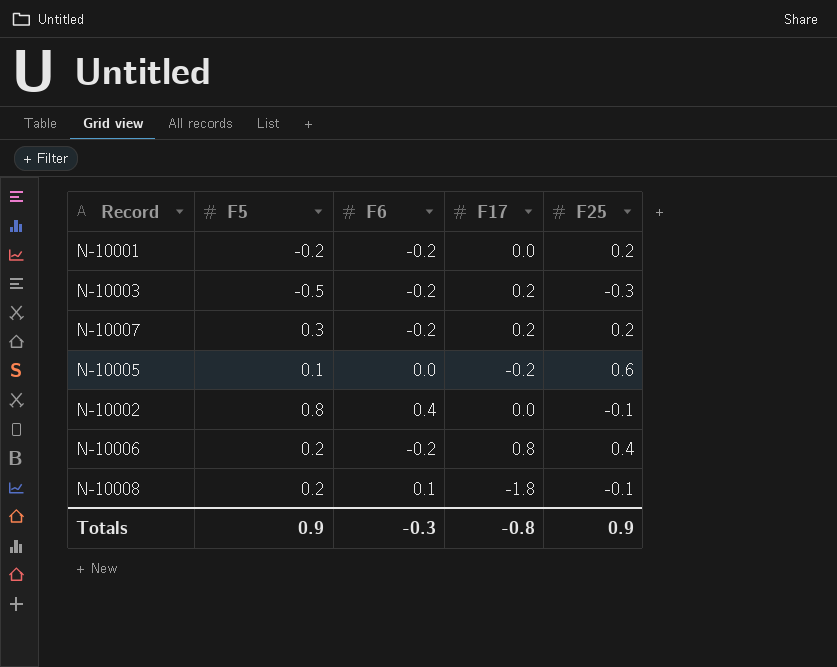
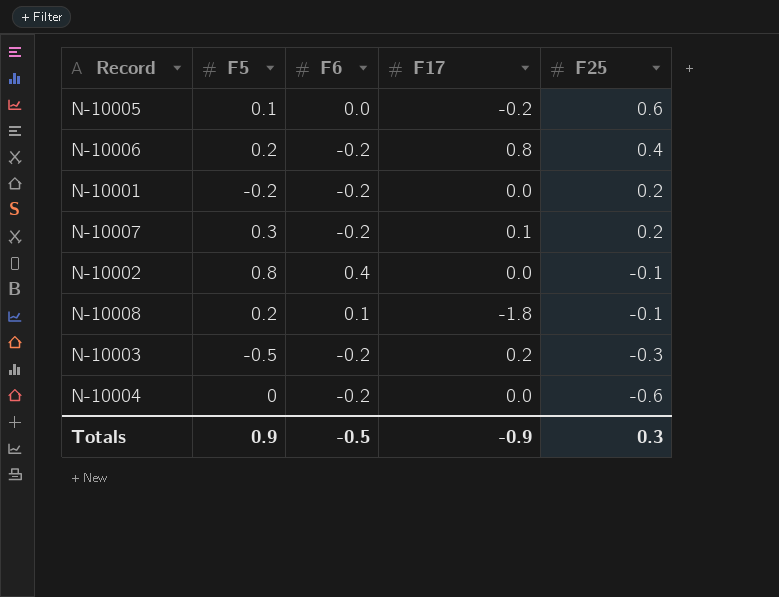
row order: none -> F25 descending
N-10007 | F17: 0.2 -> 0.1
row N-10004: none -> 0 | -0.2 | 0.0 | -0.6
Totals | F6: -0.3 -> -0.5
Totals | F17: -0.8 -> -0.9
Totals | F25: 0.9 -> 0.3

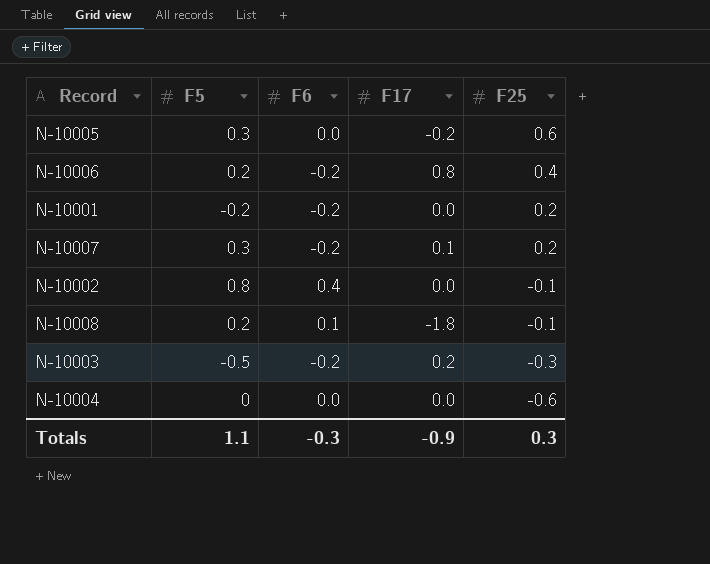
N-10005 | F5: 0.1 -> 0.3
N-10004 | F6: -0.2 -> 0.0
Totals | F5: 0.9 -> 1.1
Totals | F6: -0.5 -> -0.3

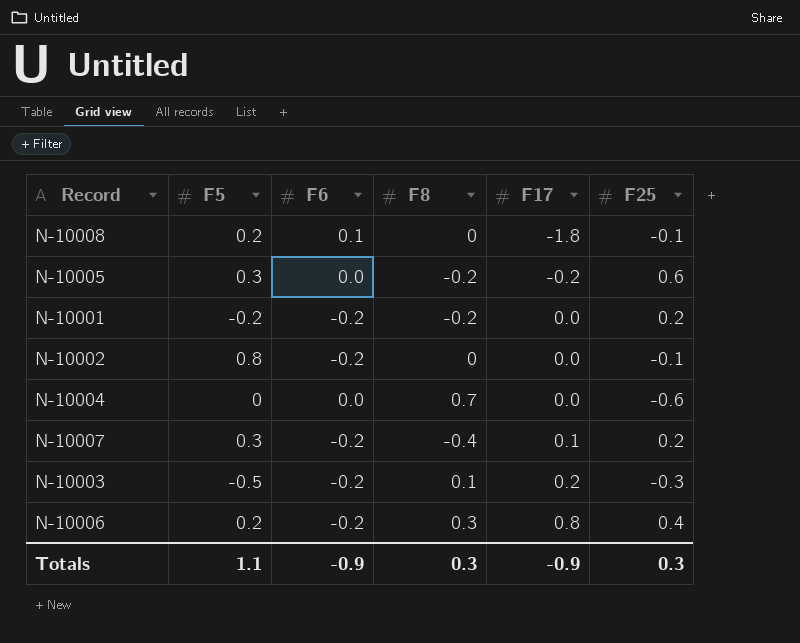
row order: F25 descending -> F17 ascending
column F8 | position: none -> 4
N-10002 | F6: 0.4 -> -0.2
Totals | F6: -0.3 -> -0.9

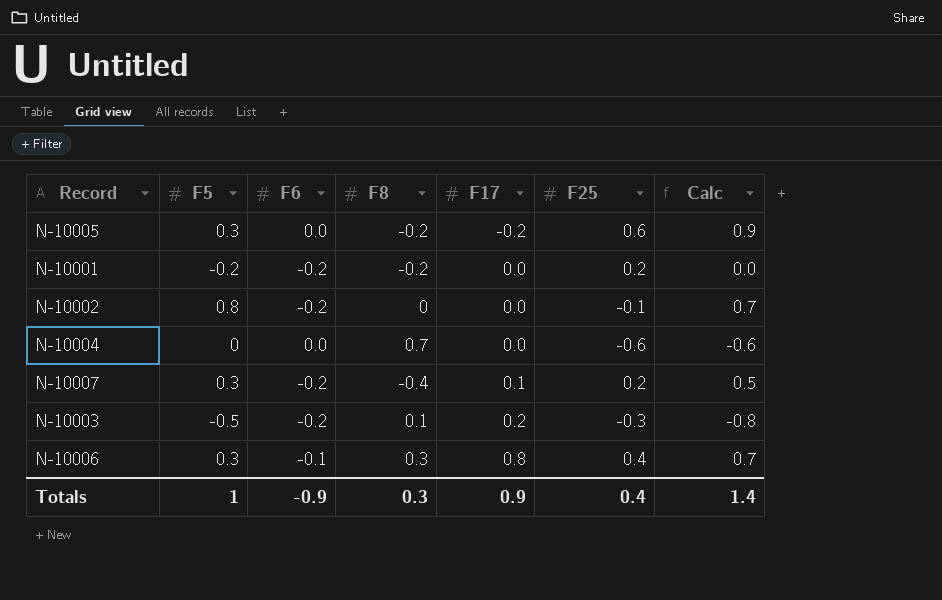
column Calc | formula: none -> [F5] + [F25]
row N-10008: 0.2 | 0.1 | 0 | -1.8 | -0.1 -> none
N-10006 | F5: 0.2 -> 0.3
N-10006 | F6: -0.2 -> -0.1
Totals | F5: 1.1 -> 1
Totals | F17: -0.9 -> 0.9
Totals | F25: 0.3 -> 0.4

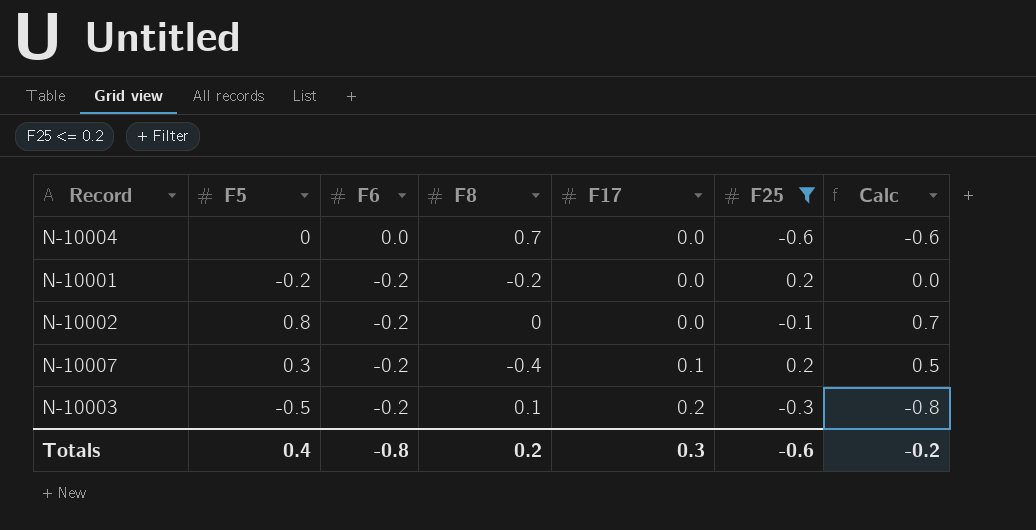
filter: none -> F25 <= 0.2
row order: F17 ascending -> F6 descending
Totals | F5: 1 -> 0.4
Totals | F6: -0.9 -> -0.8
Totals | F8: 0.3 -> 0.2
Totals | F17: 0.9 -> 0.3
Totals | F25: 0.4 -> -0.6
Totals | Calc: 1.4 -> -0.2

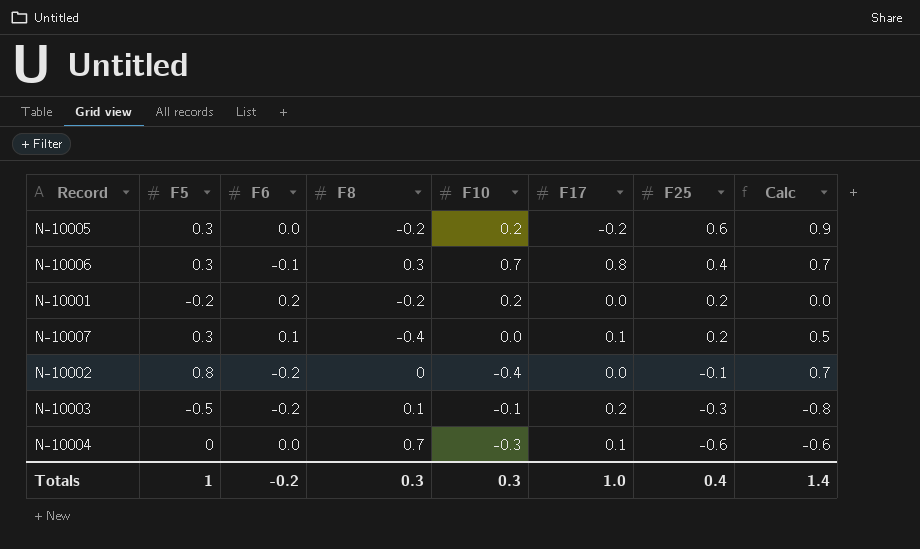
filter: F25 <= 0.2 -> none
row order: F6 descending -> F25 descending
column F10 | position: none -> 5
N-10001 | F6: -0.2 -> 0.2
N-10007 | F6: -0.2 -> 0.1
N-10004 | F17: 0.0 -> 0.1
Totals | F5: 0.4 -> 1
Totals | F6: -0.8 -> -0.2
Totals | F8: 0.2 -> 0.3
Totals | F17: 0.3 -> 1.0
Totals | F25: -0.6 -> 0.4
Totals | Calc: -0.2 -> 1.4

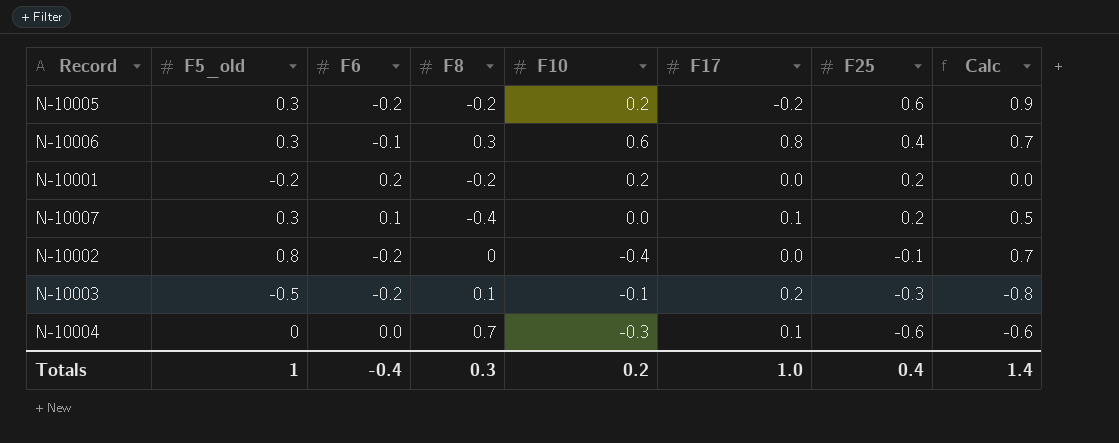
column name: F5 -> F5_old
N-10005 | F6: 0.0 -> -0.2
N-10006 | F10: 0.7 -> 0.6
Totals | F6: -0.2 -> -0.4
Totals | F10: 0.3 -> 0.2

